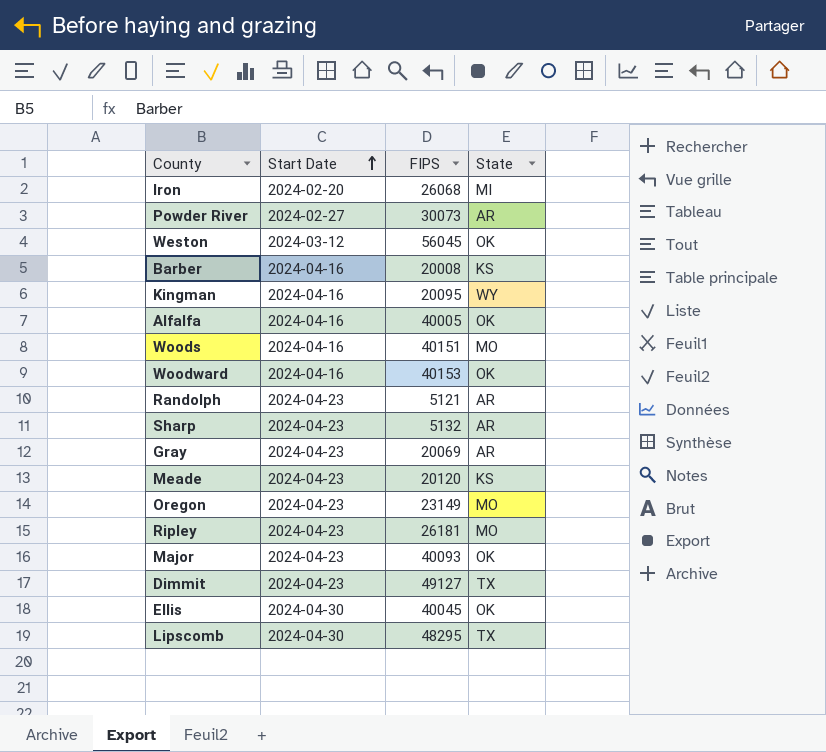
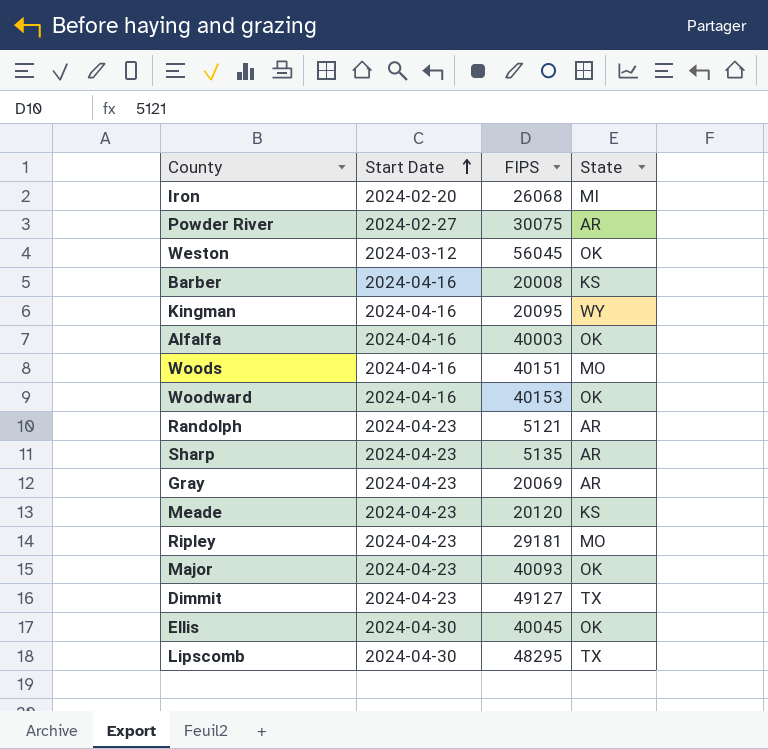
row Oregon: 2024-04-23 | 23149 | MO -> none
Powder River | FIPS: 30073 -> 30075
Alfalfa | FIPS: 40005 -> 40003
Sharp | FIPS: 5132 -> 5135
Ripley | FIPS: 26181 -> 29181

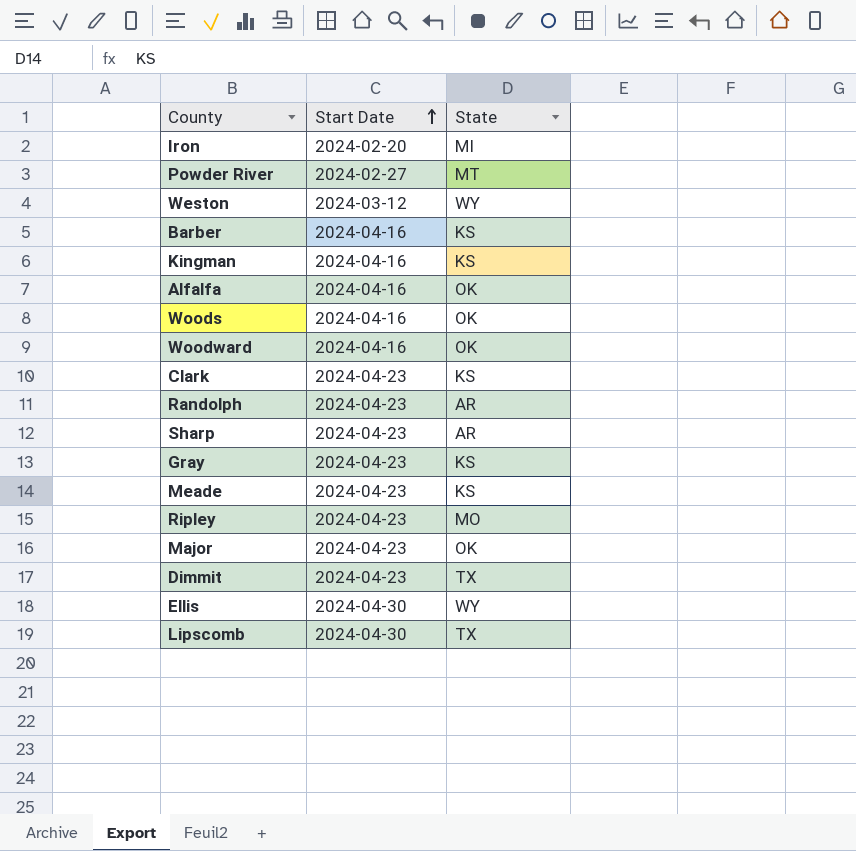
column FIPS | position: 3 -> none
Powder River | State: AR -> MT
Weston | State: OK -> WY
Kingman | State: WY -> KS
Woods | State: MO -> OK
row Clark: none -> 2024-04-23 | KS
Gray | State: AR -> KS
Ellis | State: OK -> WY

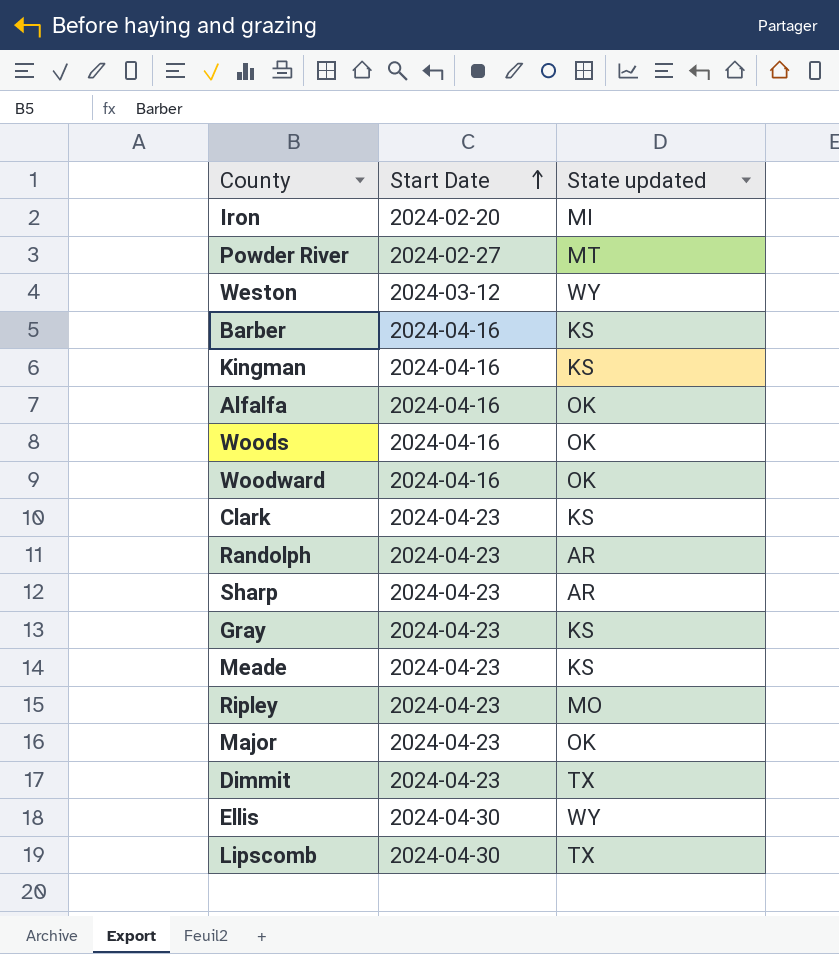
column name: State -> State updated

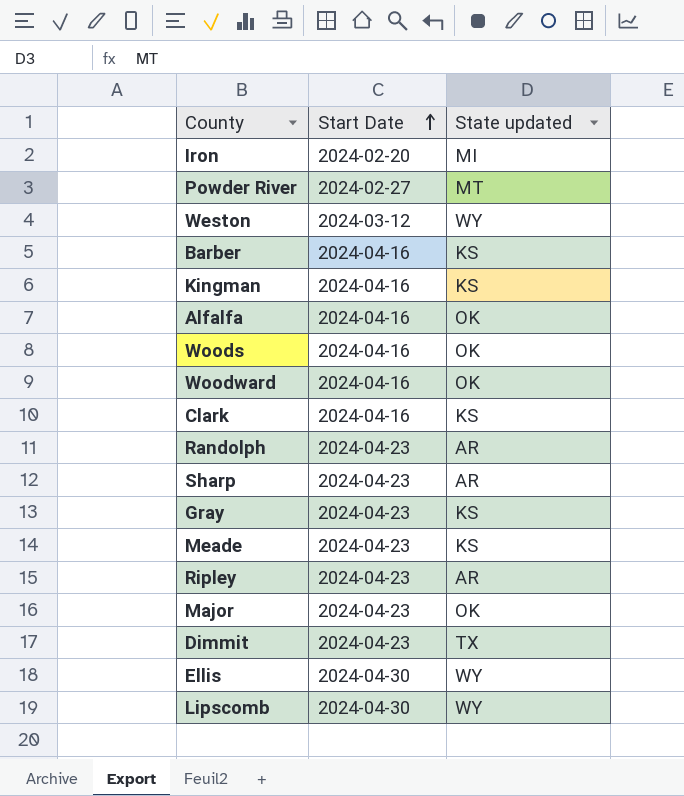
Clark | Start Date: 2024-04-23 -> 2024-04-16
Ripley | State updated: MO -> AR
Lipscomb | State updated: TX -> WY

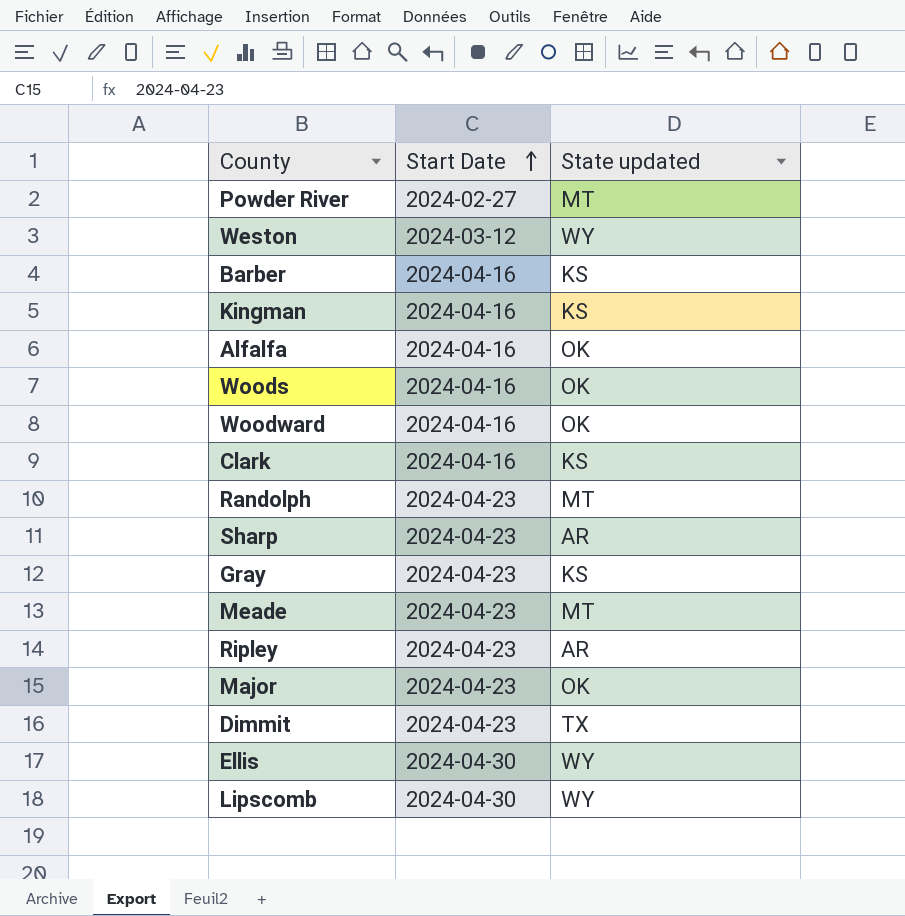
row Iron: 2024-02-20 | MI -> none
Randolph | State updated: AR -> MT
Meade | State updated: KS -> MT

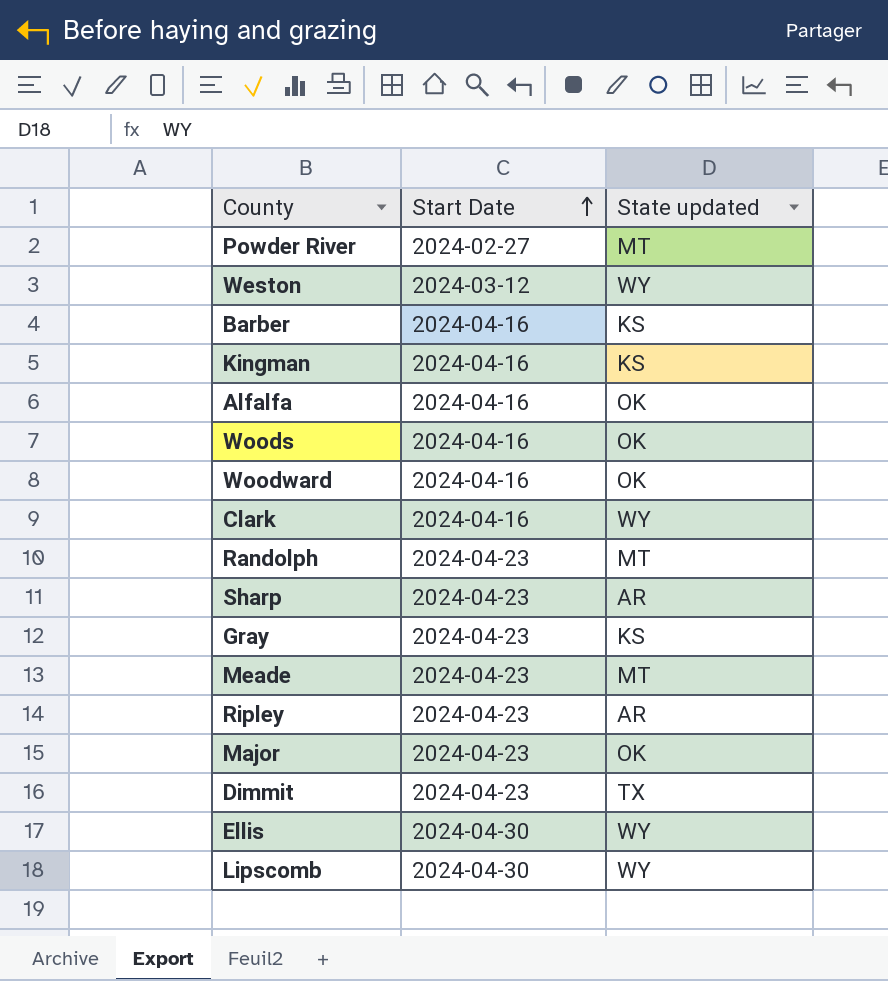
Clark | State updated: KS -> WY

